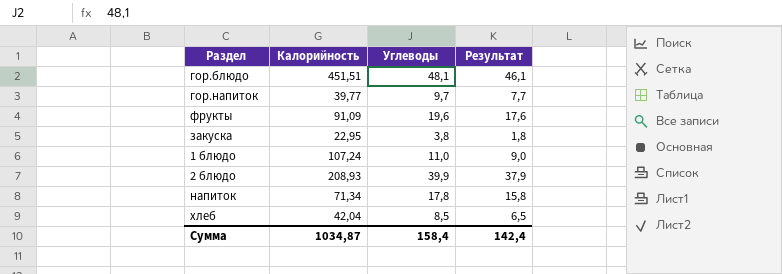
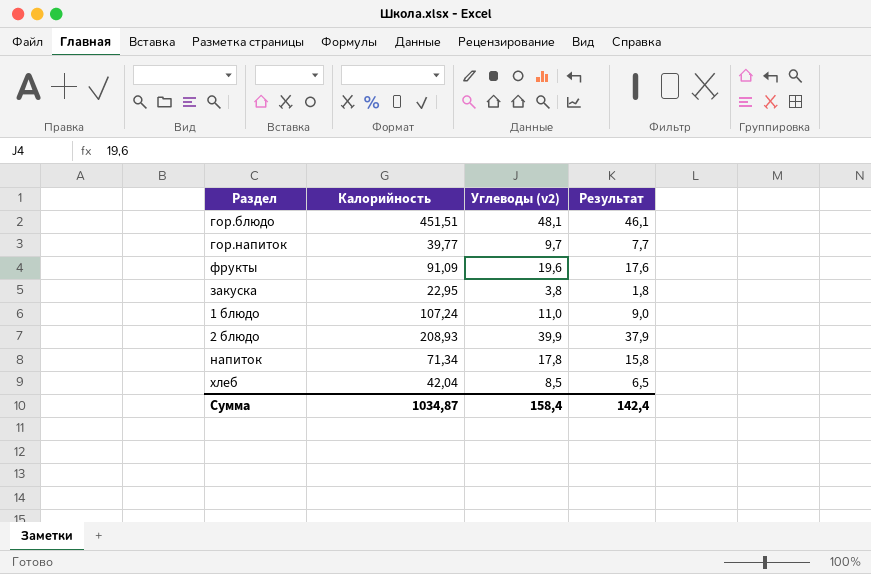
column name: Углеводы -> Углеводы (v2)

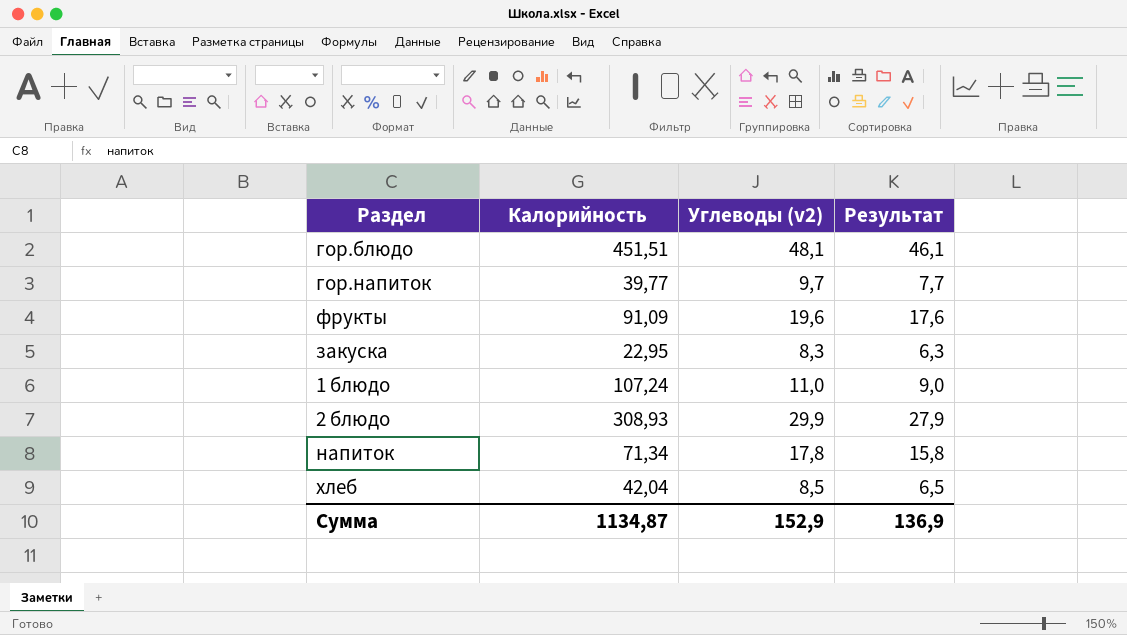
закуска | Углеводы (v2): 3,8 -> 8,3
закуска | Результат: 1,8 -> 6,3
2 блюдо | Калорийность: 208,93 -> 308,93
2 блюдо | Углеводы (v2): 39,9 -> 29,9
2 блюдо | Результат: 37,9 -> 27,9
Сумма | Калорийность: 1034,87 -> 1134,87
Сумма | Углеводы (v2): 158,4 -> 152,9
Сумма | Результат: 142,4 -> 136,9

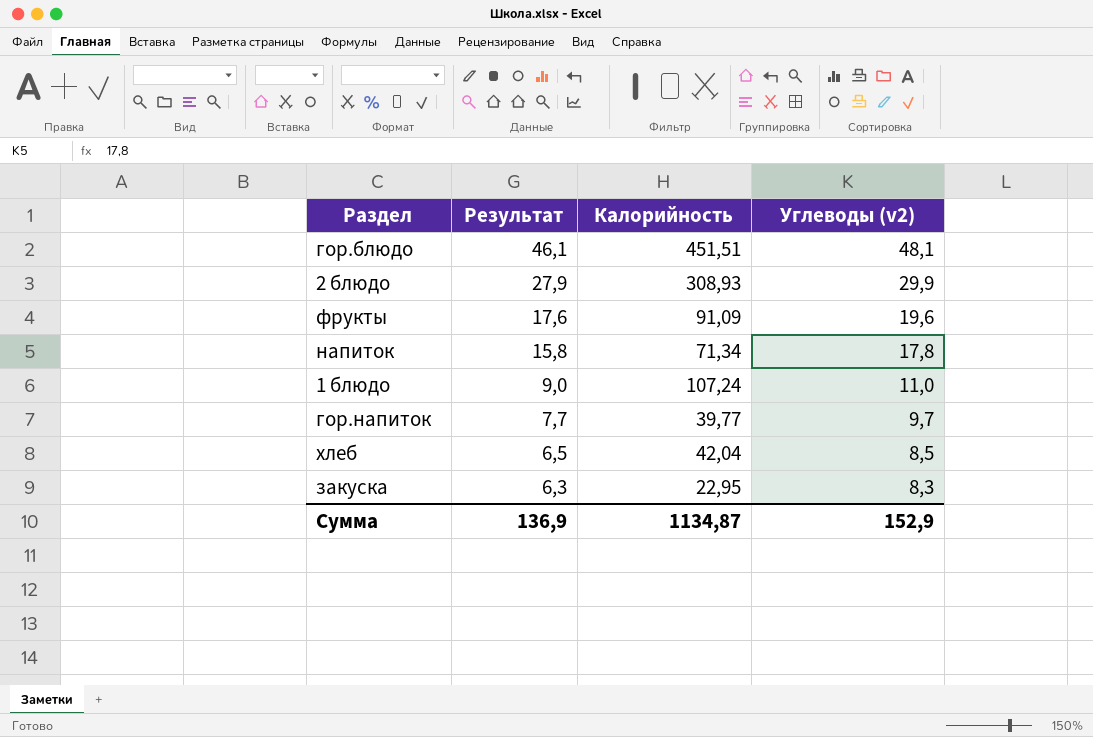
row order: none -> Результат descending
column Результат | position: 4 -> 2

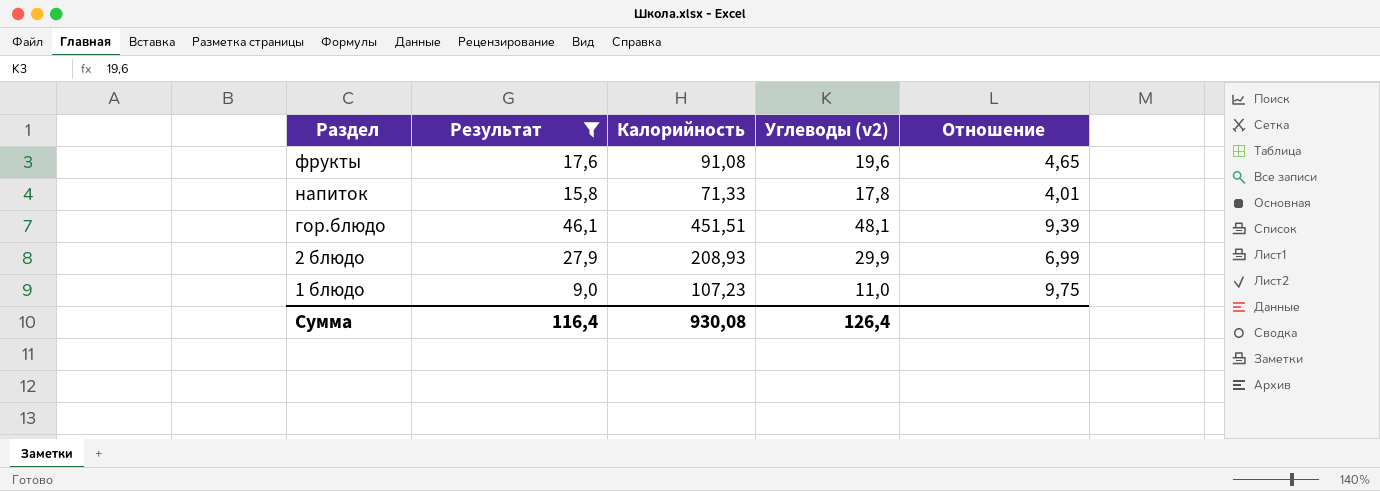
filter: none -> Результат >= 9,0
row order: Результат descending -> Раздел descending
column Отношение | formula: none -> [Калорийность] / [Углеводы (v2)]
фрукты | Калорийность: 91,09 -> 91,08
напиток | Калорийность: 71,34 -> 71,33
2 блюдо | Калорийность: 308,93 -> 208,93
1 блюдо | Калорийность: 107,24 -> 107,23
Сумма | Результат: 136,9 -> 116,4
Сумма | Калорийность: 1134,87 -> 930,08
Сумма | Углеводы (v2): 152,9 -> 126,4

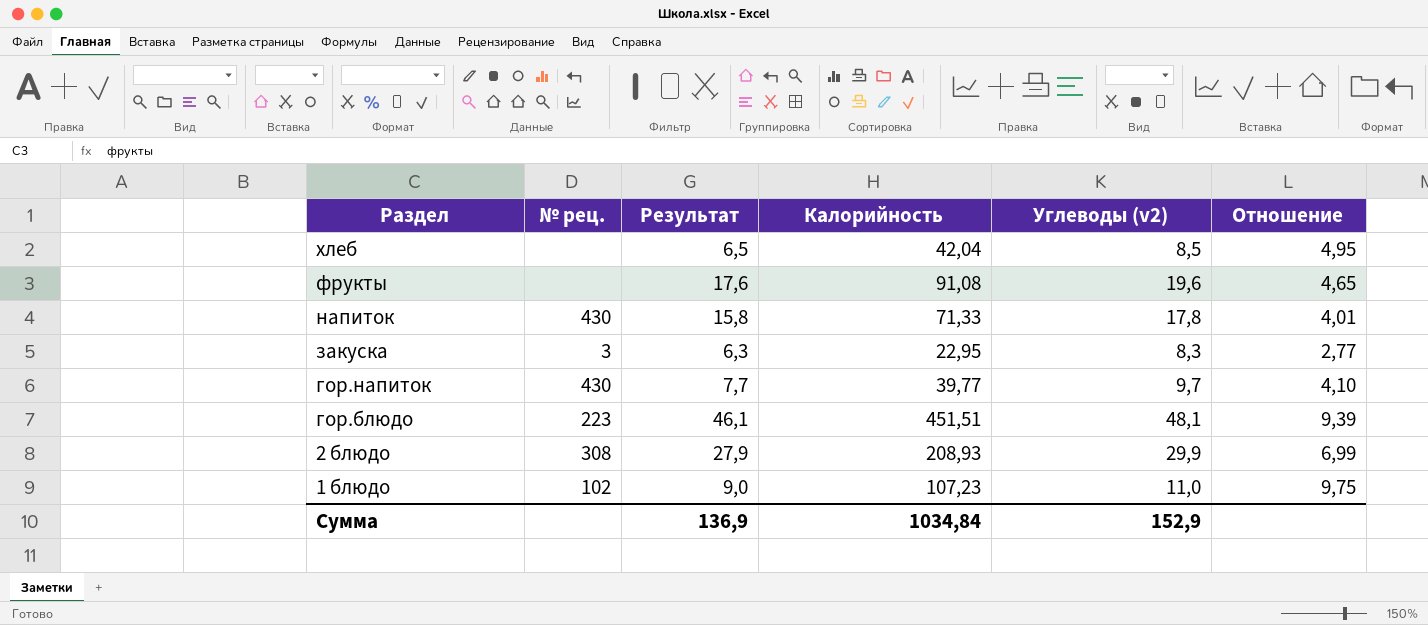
filter: Результат >= 9,0 -> none
column № рец. | position: none -> 2
Сумма | Результат: 116,4 -> 136,9
Сумма | Калорийность: 930,08 -> 1034,84
Сумма | Углеводы (v2): 126,4 -> 152,9

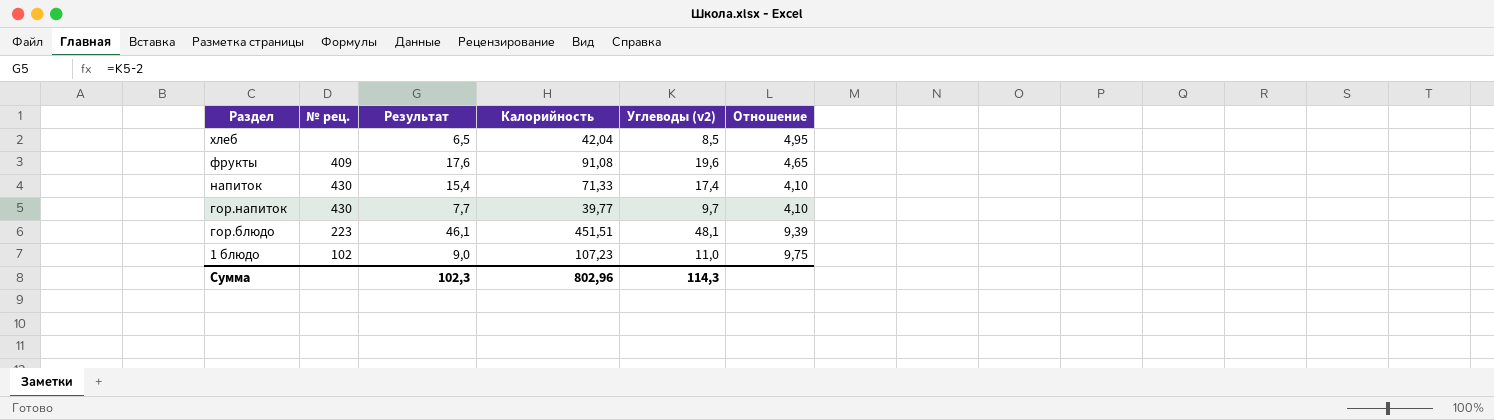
row закуска: 3 | 6,3 | 22,95 | 8,3 | 2,77 -> none
row 2 блюдо: 308 | 27,9 | 208,93 | 29,9 | 6,99 -> none
фрукты | № рец.: none -> 409
напиток | Результат: 15,8 -> 15,4
напиток | Углеводы (v2): 17,8 -> 17,4
напиток | Отношение: 4,01 -> 4,10
Сумма | Результат: 136,9 -> 102,3
Сумма | Калорийность: 1034,84 -> 802,96
Сумма | Углеводы (v2): 152,9 -> 114,3

